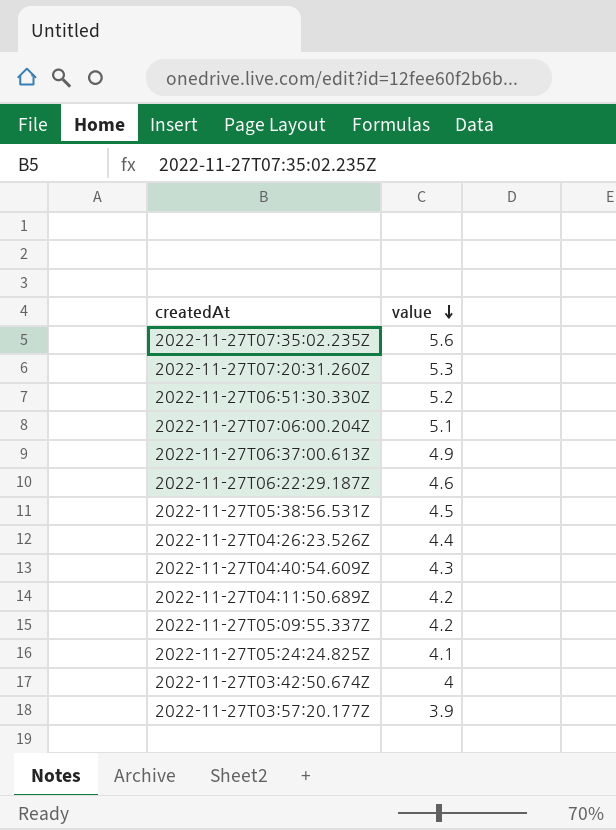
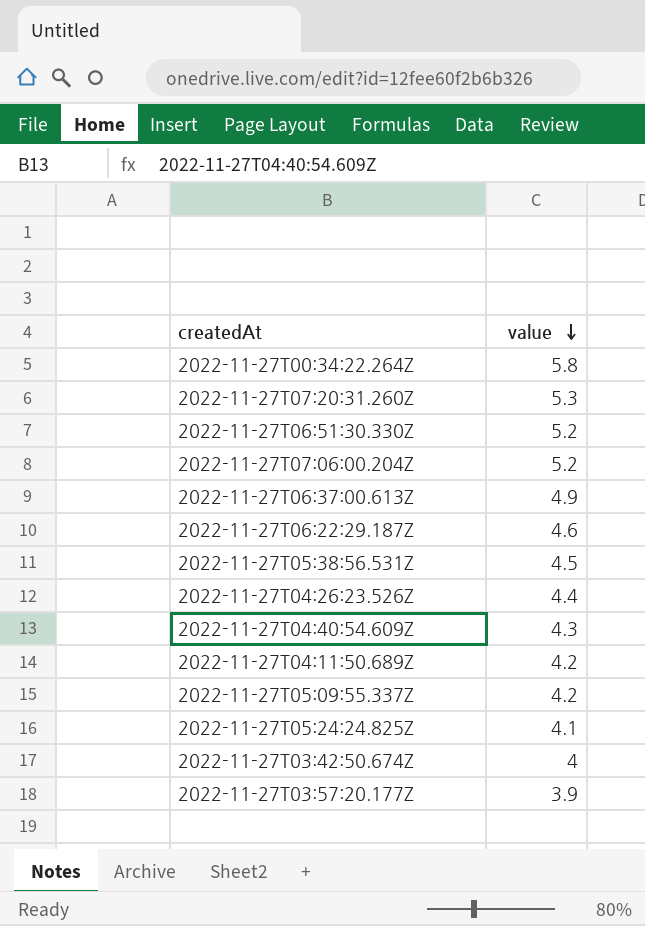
row 2022-11-27T07:35:02.235Z: 5.6 -> none
row 2022-11-27T00:34:22.264Z: none -> 5.8
2022-11-27T07:06:00.204Z | value: 5.1 -> 5.2

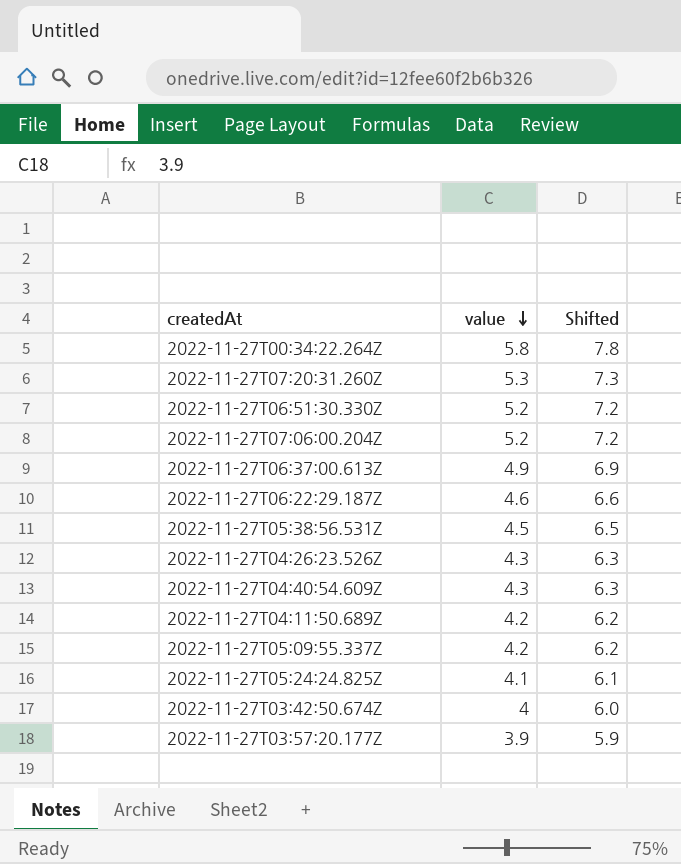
column Shifted | formula: none -> [value] + 2
2022-11-27T04:26:23.526Z | value: 4.4 -> 4.3

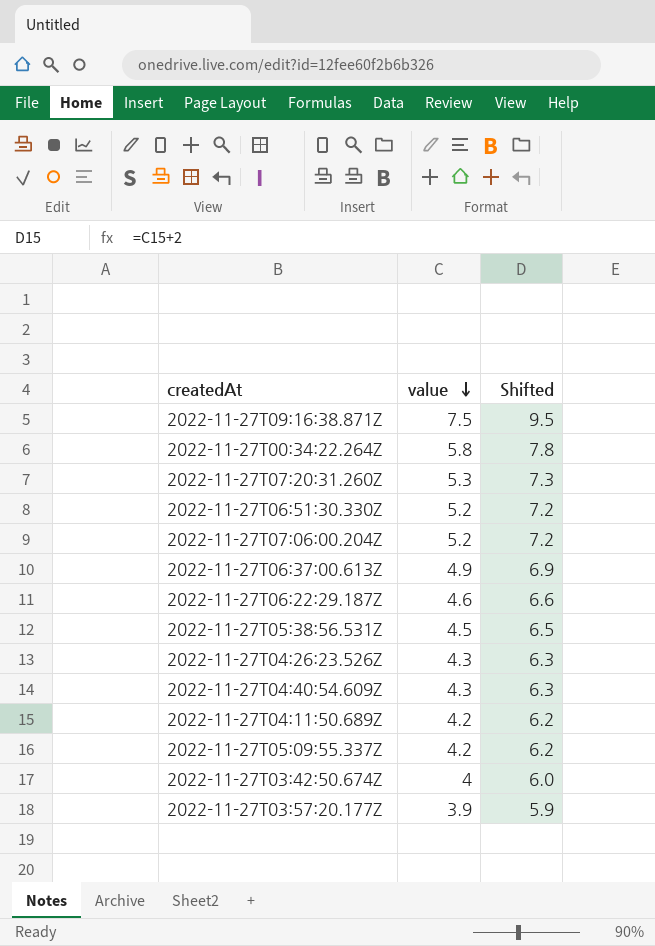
row 2022-11-27T05:24:24.825Z: 4.1 | 6.1 -> none
row 2022-11-27T09:16:38.871Z: none -> 7.5 | 9.5

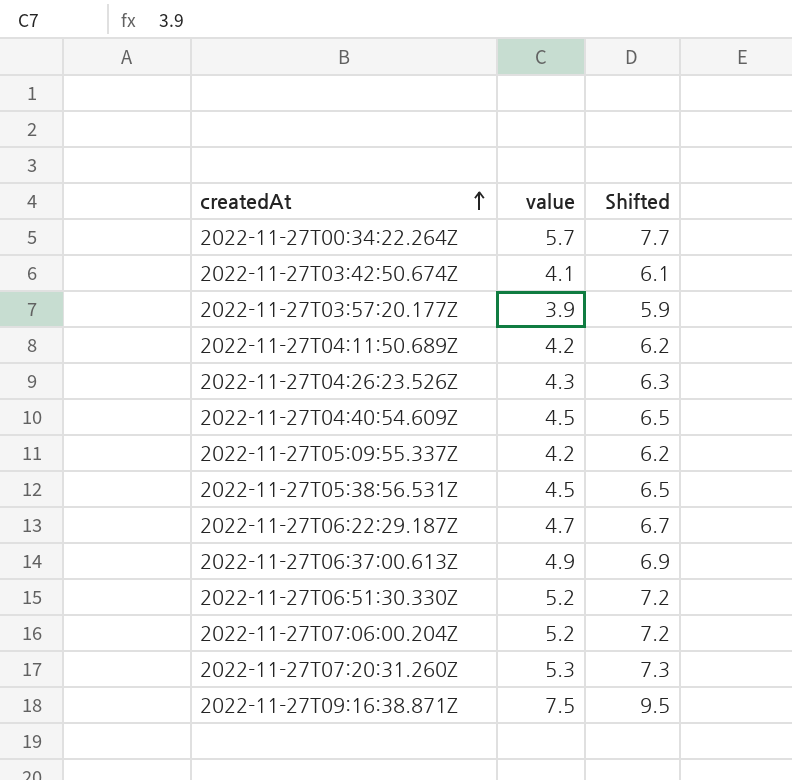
row order: value descending -> createdAt ascending
2022-11-27T00:34:22.264Z | value: 5.8 -> 5.7
2022-11-27T00:34:22.264Z | Shifted: 7.8 -> 7.7
2022-11-27T03:42:50.674Z | value: 4 -> 4.1
2022-11-27T03:42:50.674Z | Shifted: 6.0 -> 6.1
2022-11-27T04:40:54.609Z | value: 4.3 -> 4.5
2022-11-27T04:40:54.609Z | Shifted: 6.3 -> 6.5
2022-11-27T06:22:29.187Z | value: 4.6 -> 4.7
2022-11-27T06:22:29.187Z | Shifted: 6.6 -> 6.7

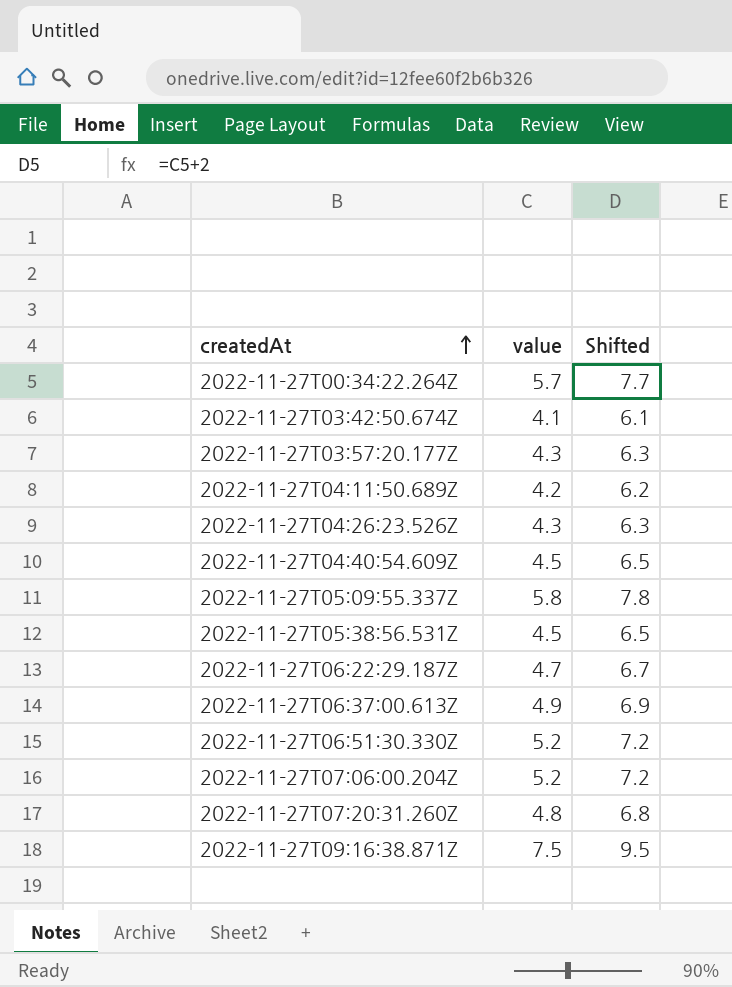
2022-11-27T03:57:20.177Z | value: 3.9 -> 4.3
2022-11-27T03:57:20.177Z | Shifted: 5.9 -> 6.3
2022-11-27T05:09:55.337Z | value: 4.2 -> 5.8
2022-11-27T05:09:55.337Z | Shifted: 6.2 -> 7.8
2022-11-27T07:20:31.260Z | value: 5.3 -> 4.8
2022-11-27T07:20:31.260Z | Shifted: 7.3 -> 6.8

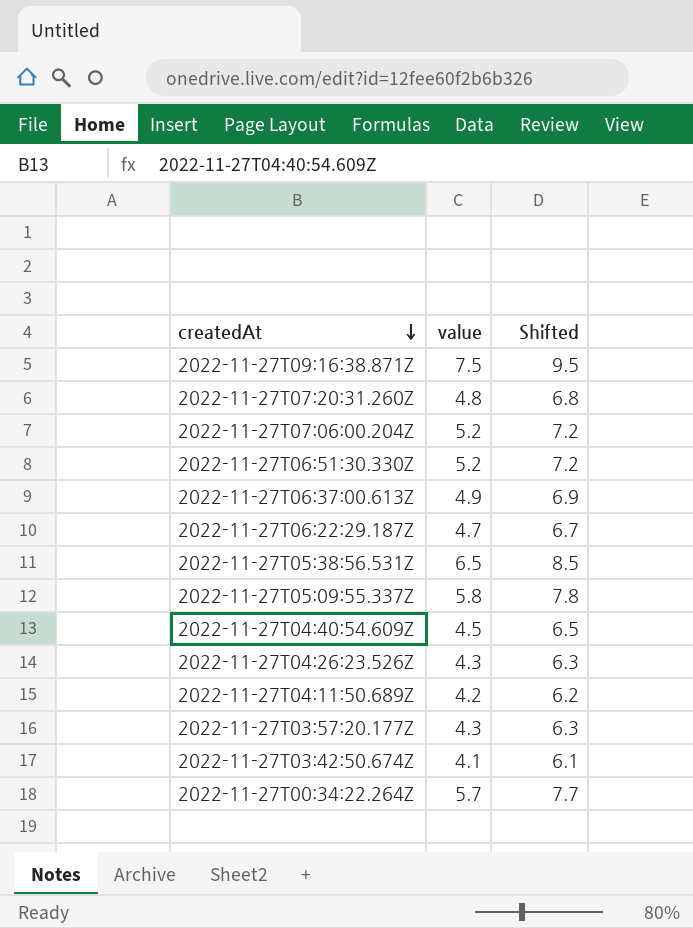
row order: createdAt ascending -> createdAt descending
2022-11-27T05:38:56.531Z | value: 4.5 -> 6.5
2022-11-27T05:38:56.531Z | Shifted: 6.5 -> 8.5

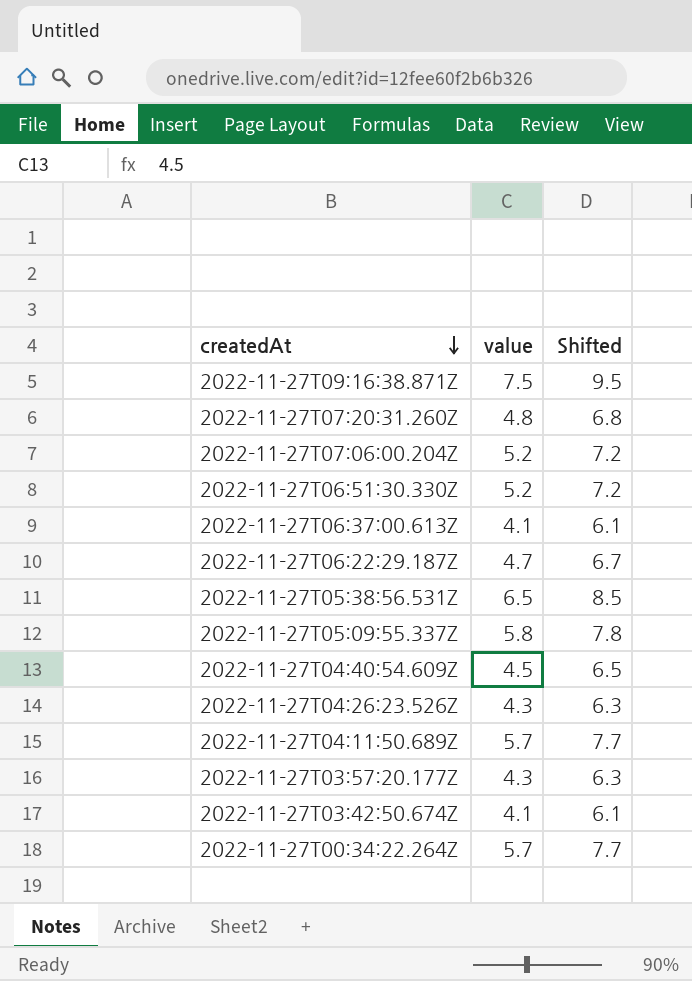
2022-11-27T06:37:00.613Z | value: 4.9 -> 4.1
2022-11-27T06:37:00.613Z | Shifted: 6.9 -> 6.1
2022-11-27T04:11:50.689Z | value: 4.2 -> 5.7
2022-11-27T04:11:50.689Z | Shifted: 6.2 -> 7.7

